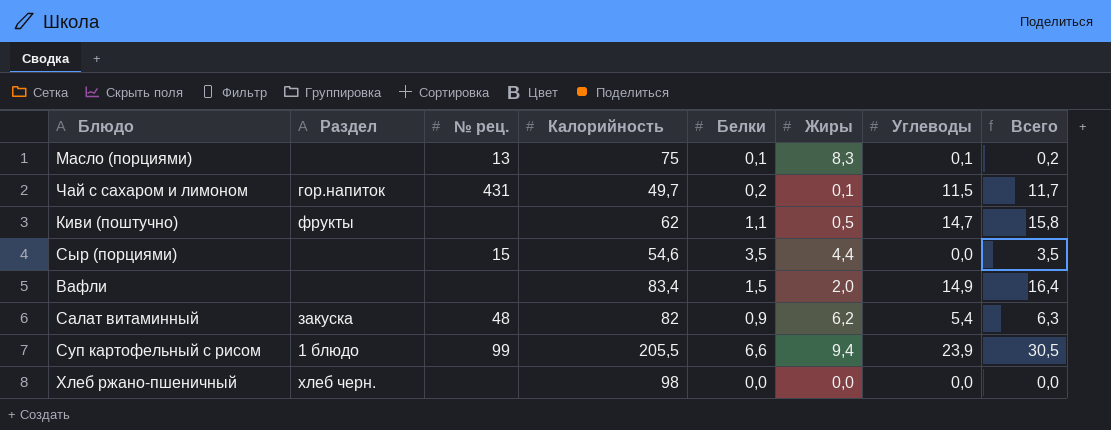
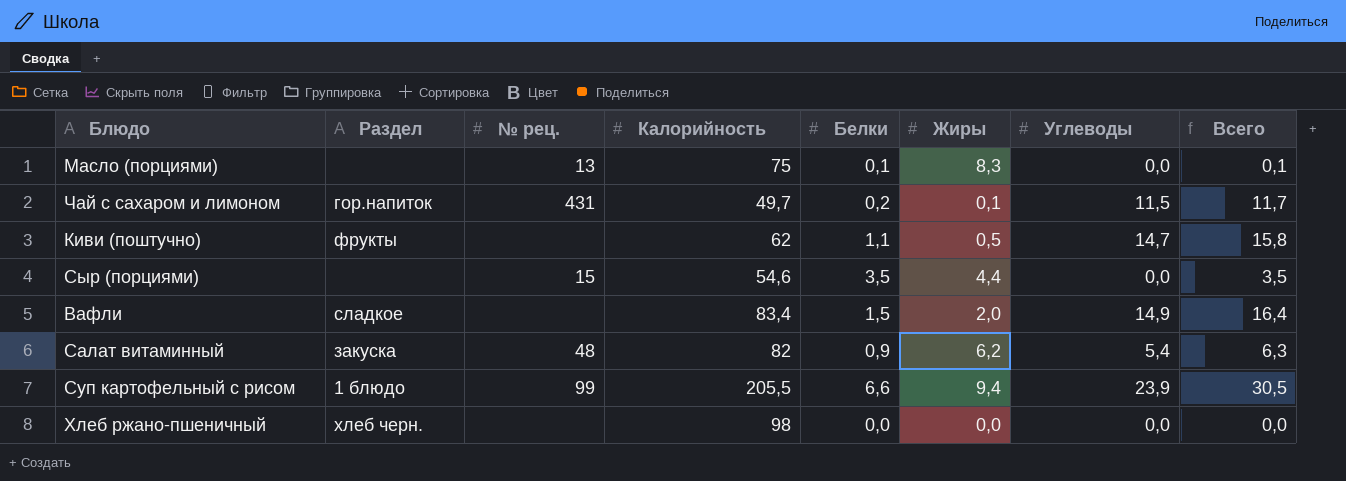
Масло (порциями) | Углеводы: 0,1 -> 0,0
Масло (порциями) | Всего: 0,2 -> 0,1
Вафли | Раздел: none -> сладкое

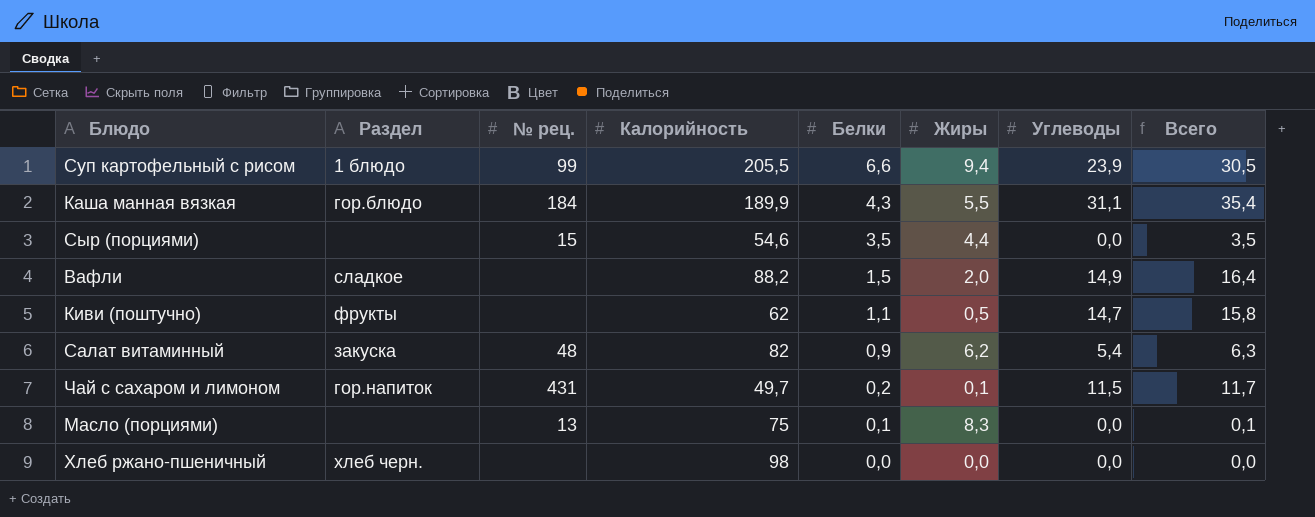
row order: none -> Белки descending
row Каша манная вязкая: none -> гор.блюдо | 184 | 189,9 | 4,3 | 5,5 | 31,1 | 35,4
Вафли | Калорийность: 83,4 -> 88,2

